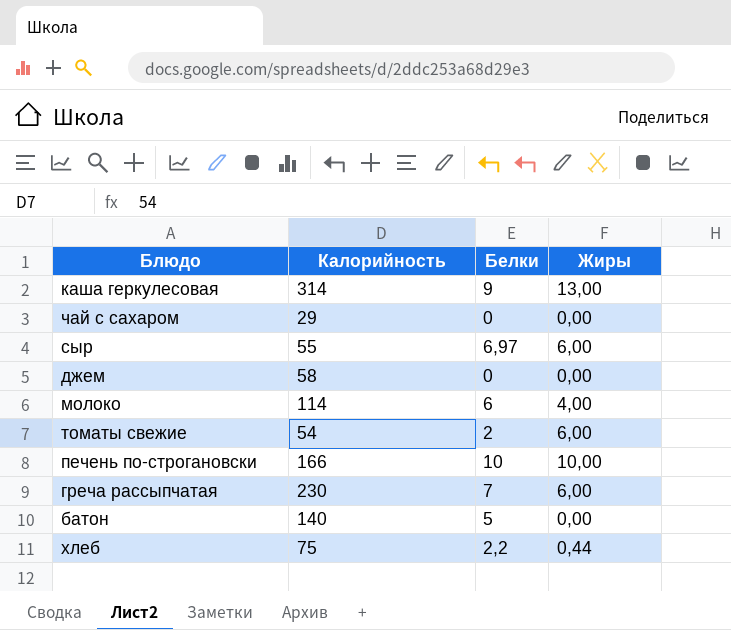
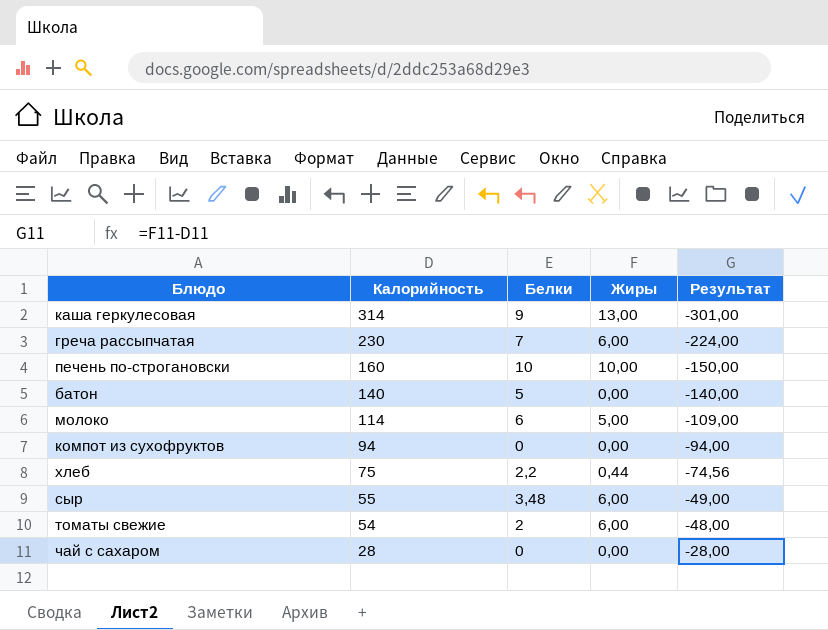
row order: none -> Калорийность descending
column Результат | formula: none -> [Жиры] - [Калорийность]
row джем: 58 | 0 | 0,00 -> none
печень по-строгановски | Калорийность: 166 -> 160
молоко | Жиры: 4,00 -> 5,00
row компот из сухофруктов: none -> 94 | 0 | 0,00 | -94,00
сыр | Белки: 6,97 -> 3,48
чай с сахаром | Калорийность: 29 -> 28

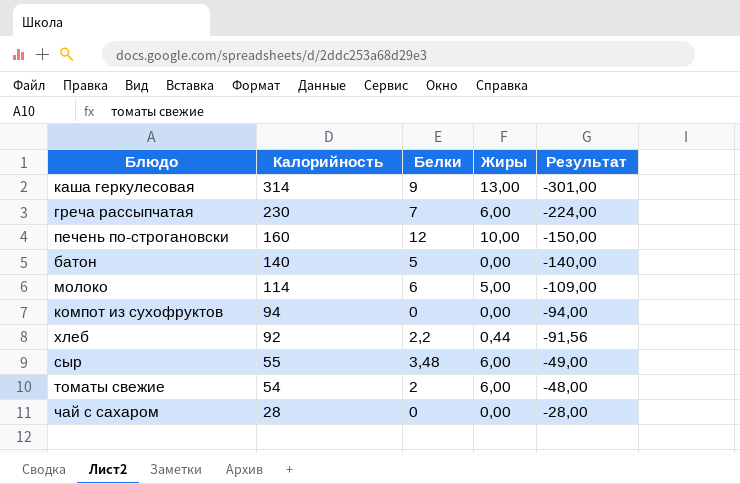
печень по-строгановски | Белки: 10 -> 12
хлеб | Калорийность: 75 -> 92
хлеб | Результат: -74,56 -> -91,56

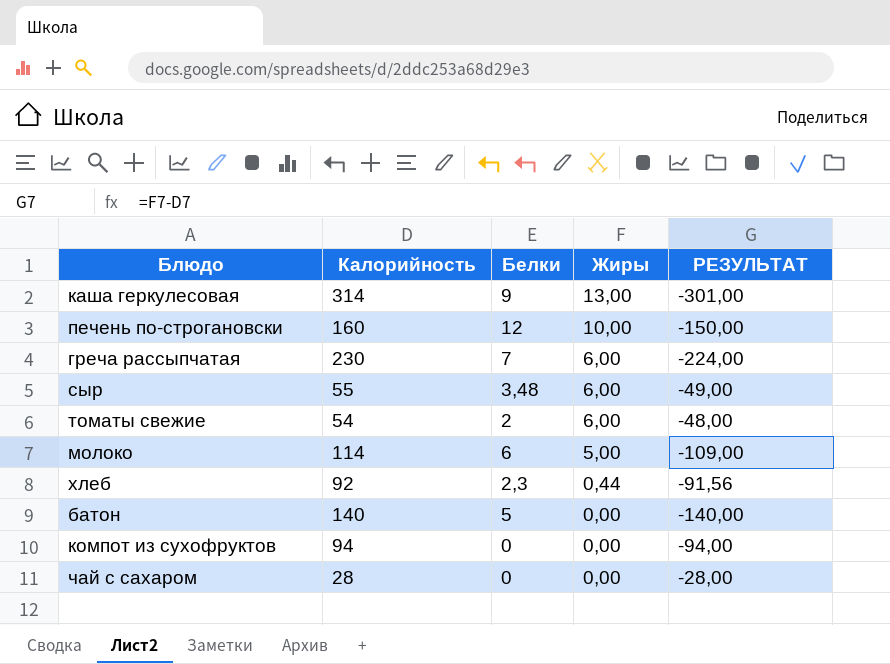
row order: Калорийность descending -> Жиры descending
column name: Результат -> РЕЗУЛЬТАТ
хлеб | Белки: 2,2 -> 2,3

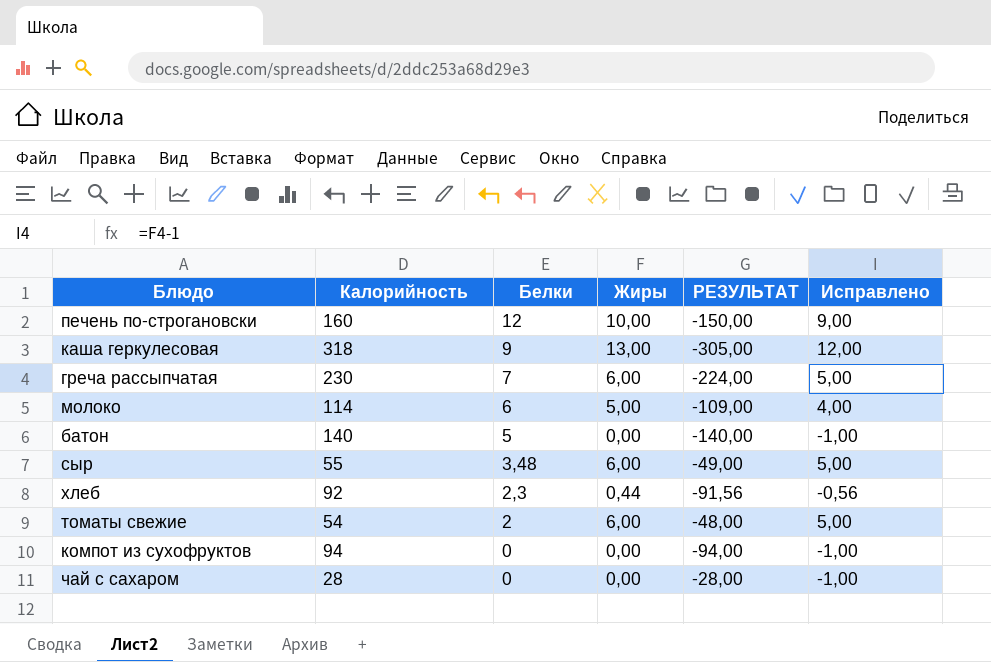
row order: Жиры descending -> Белки descending
column Исправлено | formula: none -> [Жиры] - 1
каша геркулесовая | Калорийность: 314 -> 318
каша геркулесовая | РЕЗУЛЬТАТ: -301,00 -> -305,00

